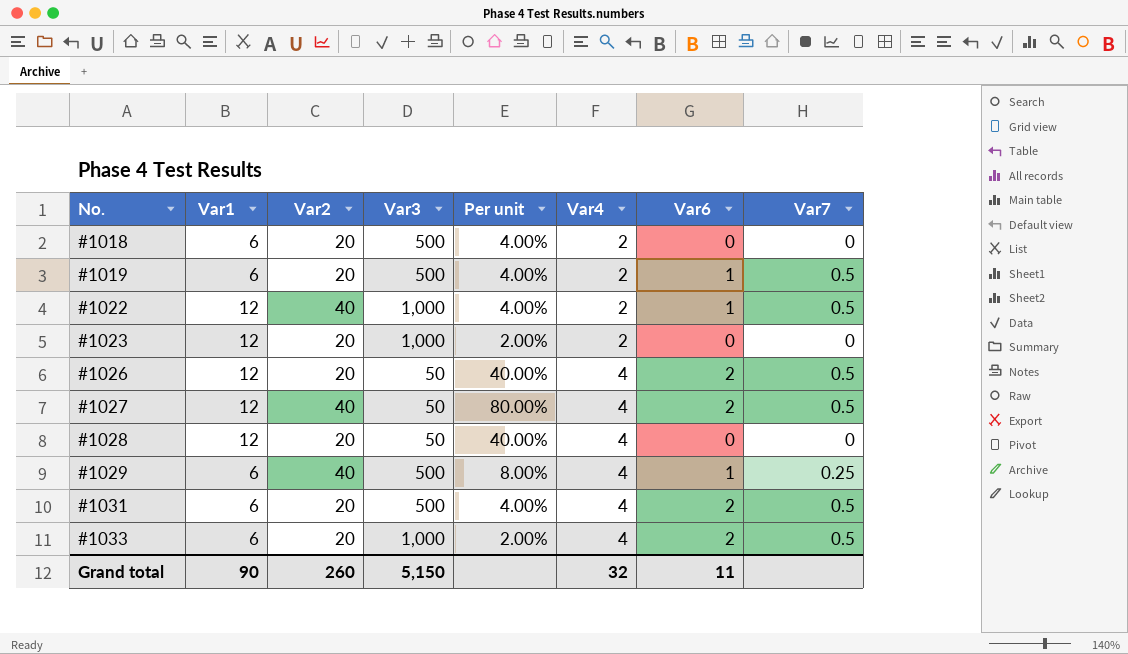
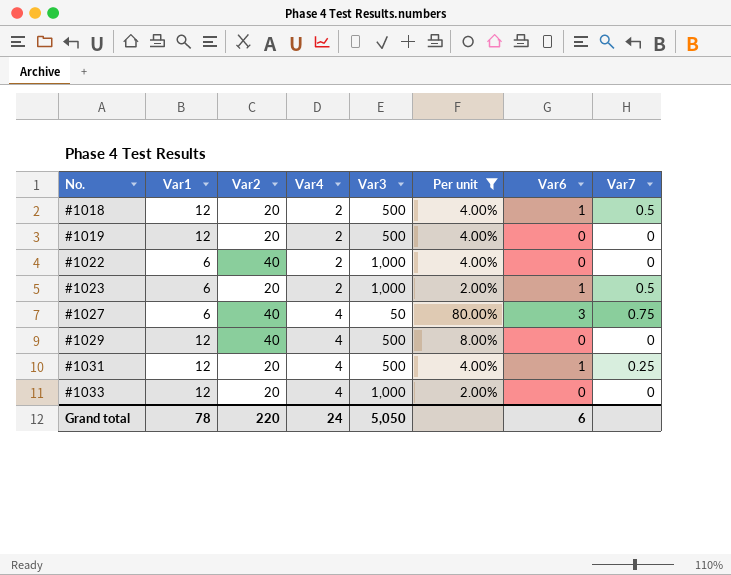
filter: none -> Per unit != 40.00%
column Var4 | position: 6 -> 4
#1018 | Var1: 6 -> 12
#1018 | Var6: 0 -> 1
#1018 | Var7: 0 -> 0.5
#1019 | Var1: 6 -> 12
#1019 | Var6: 1 -> 0
#1019 | Var7: 0.5 -> 0
#1022 | Var1: 12 -> 6
#1022 | Var6: 1 -> 0
#1022 | Var7: 0.5 -> 0
#1023 | Var1: 12 -> 6
#1023 | Var6: 0 -> 1
#1023 | Var7: 0 -> 0.5
#1027 | Var1: 12 -> 6
#1027 | Var6: 2 -> 3
#1027 | Var7: 0.5 -> 0.75
#1029 | Var1: 6 -> 12
#1029 | Var6: 1 -> 0
#1029 | Var7: 0.25 -> 0
#1031 | Var1: 6 -> 12
#1031 | Var6: 2 -> 1
#1031 | Var7: 0.5 -> 0.25
#1033 | Var1: 6 -> 12
#1033 | Var6: 2 -> 0
#1033 | Var7: 0.5 -> 0
Grand total | Var1: 90 -> 78
Grand total | Var2: 260 -> 220
Grand total | Var4: 32 -> 24
Grand total | Var3: 5,150 -> 5,050
Grand total | Var6: 11 -> 6

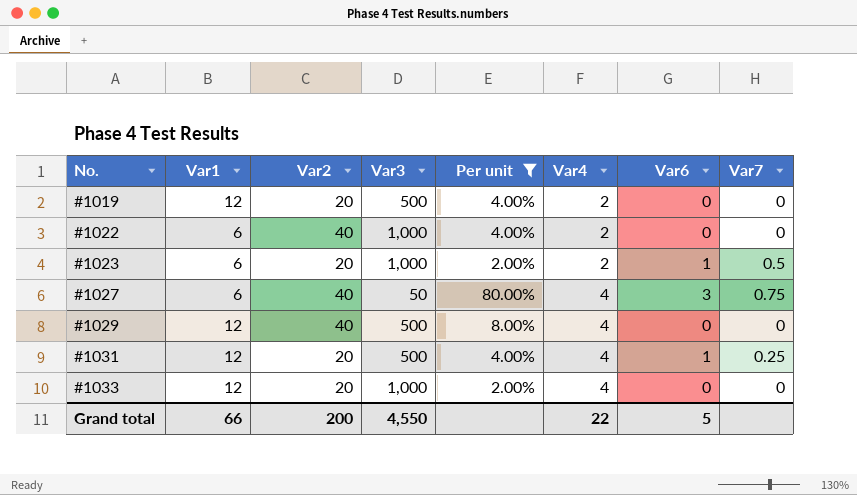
column Var4 | position: 4 -> 6
row #1018: 12 | 20 | 2 | 500 | 4.00% | 1 | 0.5 -> none
Grand total | Var1: 78 -> 66
Grand total | Var2: 220 -> 200
Grand total | Var3: 5,050 -> 4,550
Grand total | Var4: 24 -> 22
Grand total | Var6: 6 -> 5

